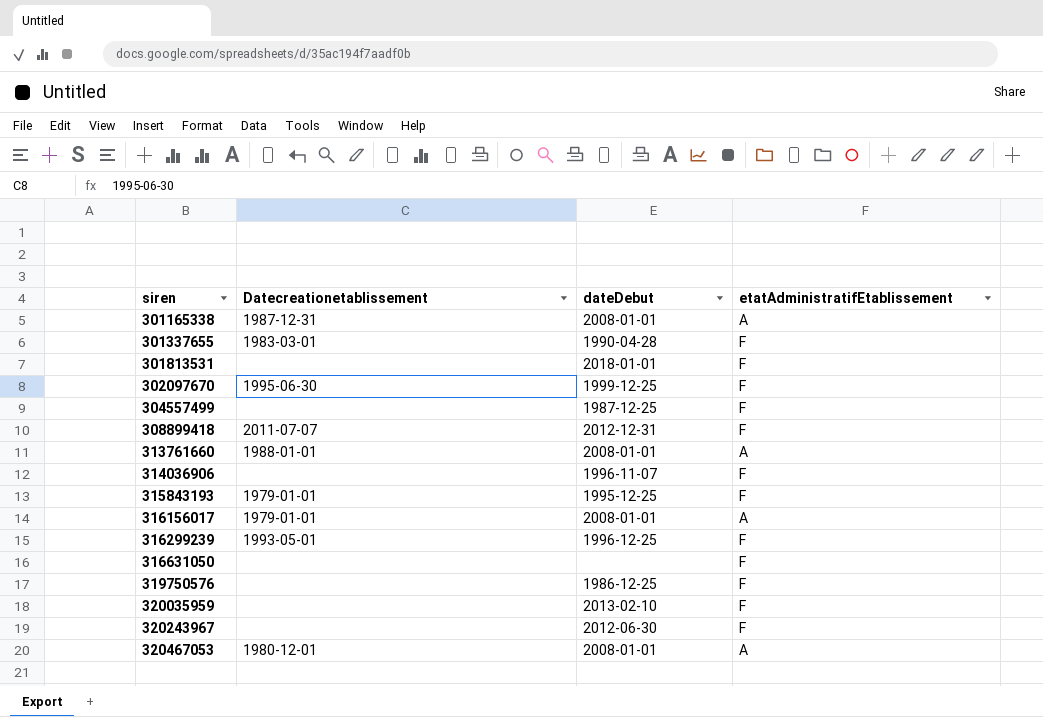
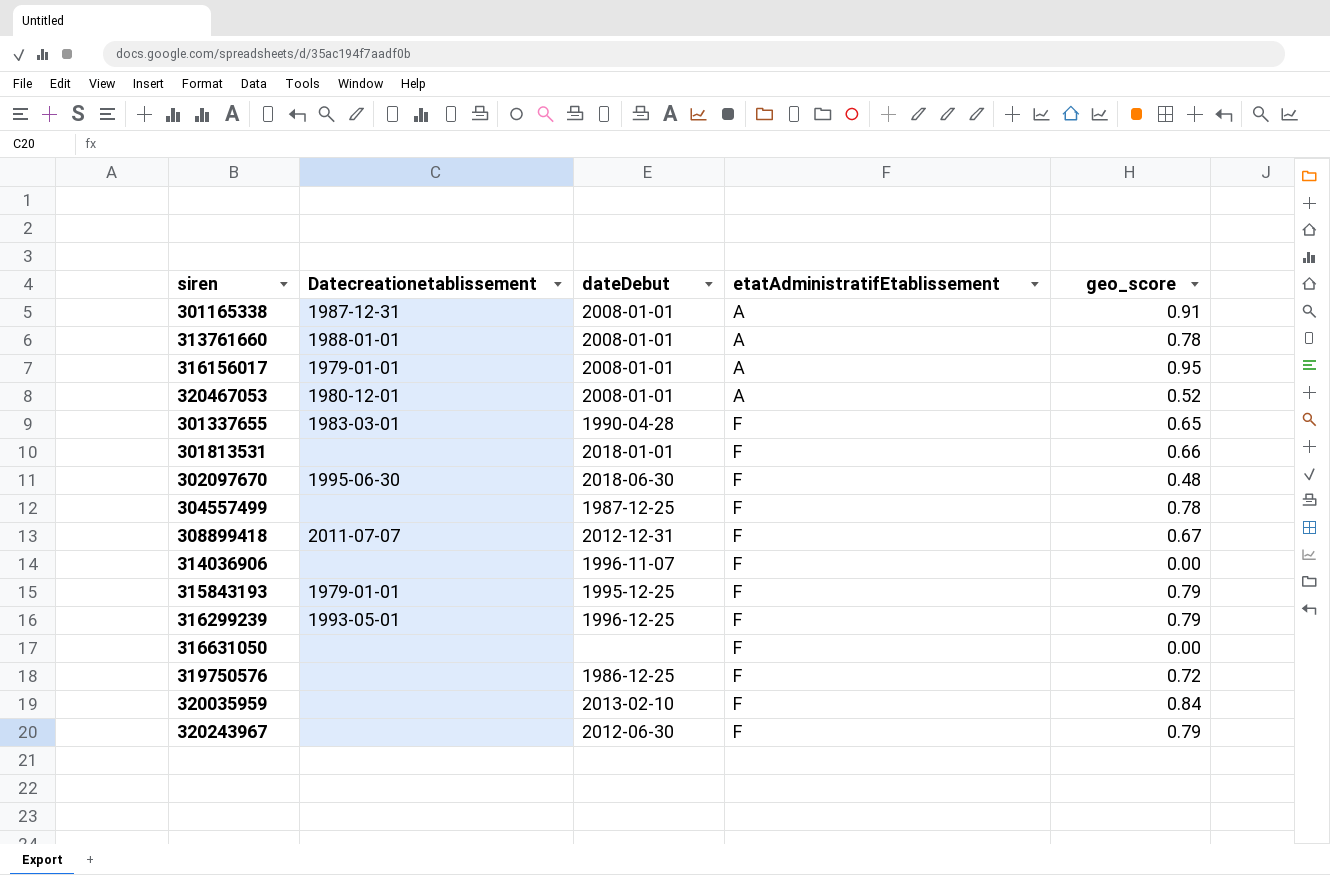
row order: siren ascending -> etatAdministratifEtablissement ascending
column geo_score | position: none -> 5
302097670 | dateDebut: 1999-12-25 -> 2018-06-30

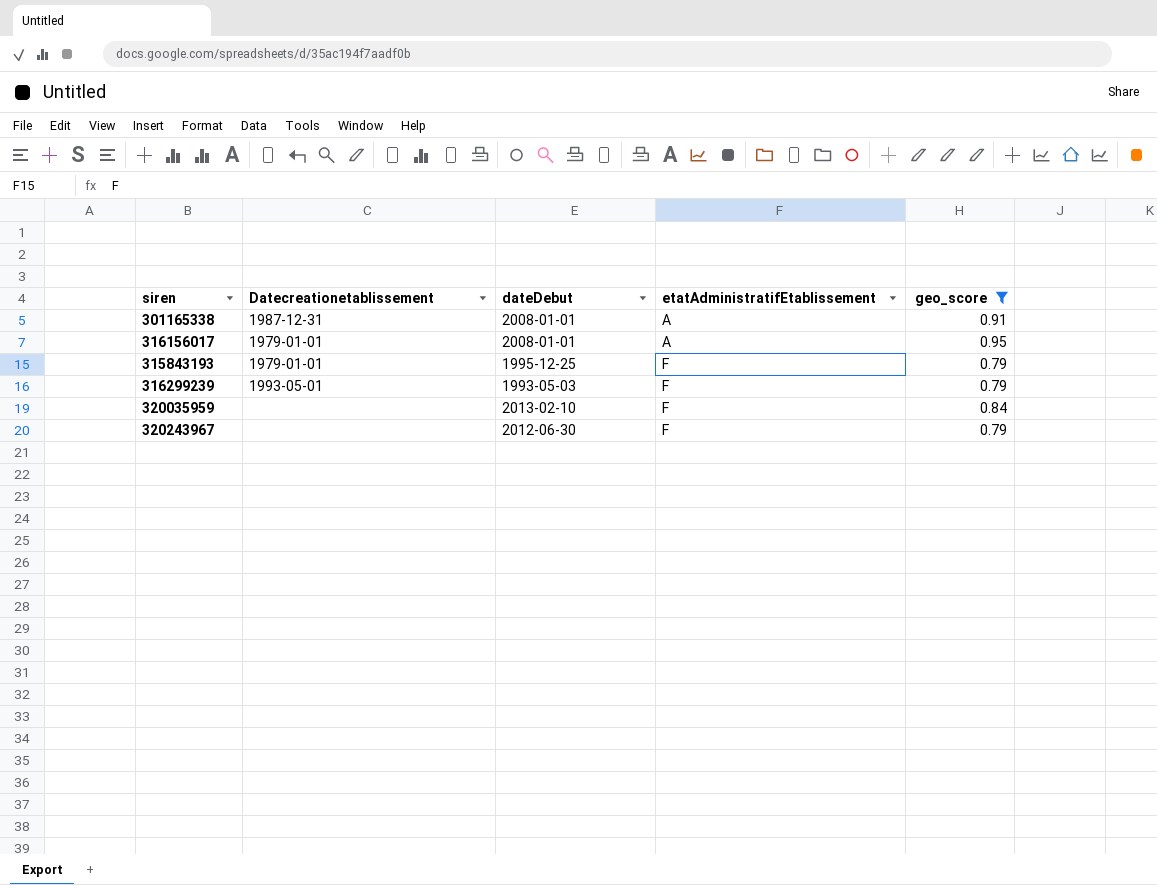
filter: none -> geo_score >= 0.79
316299239 | dateDebut: 1996-12-25 -> 1993-05-03

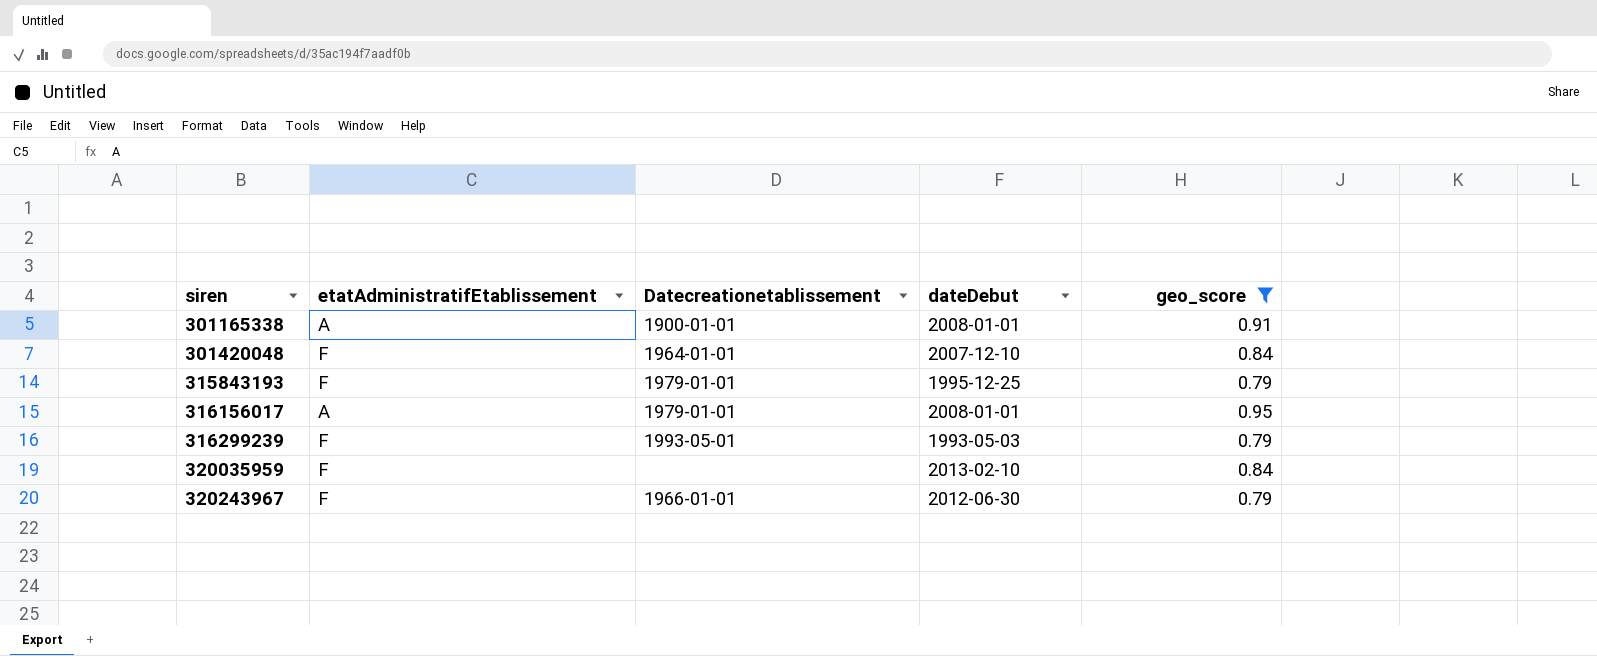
row order: etatAdministratifEtablissement ascending -> siren ascending
column etatAdministratifEtablissement | position: 4 -> 2
301165338 | Datecreationetablissement: 1987-12-31 -> 1900-01-01
row 301420048: none -> F | 1964-01-01 | 2007-12-10 | 0.84
320243967 | Datecreationetablissement: none -> 1966-01-01

